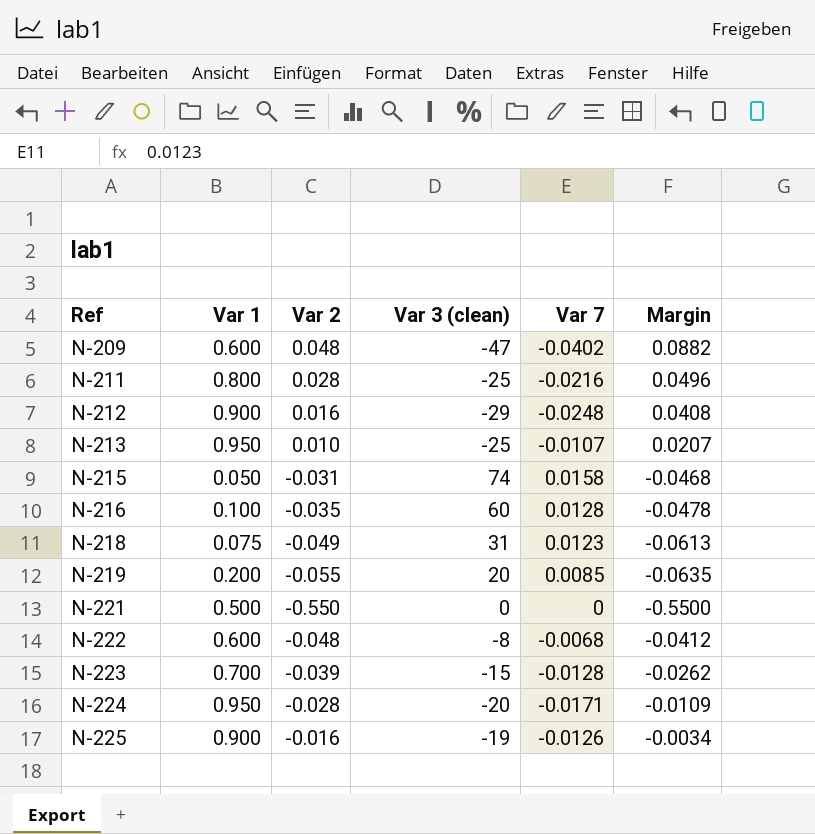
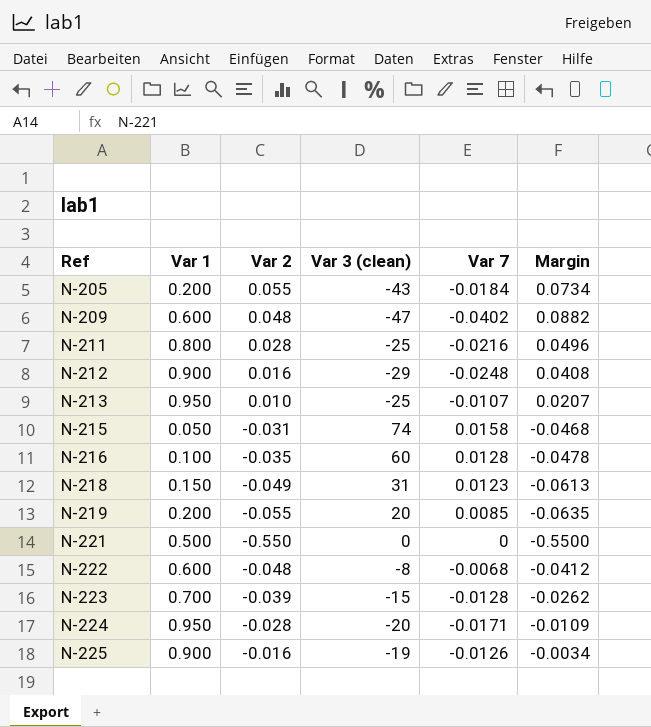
row N-205: none -> 0.200 | 0.055 | -43 | -0.0184 | 0.0734
N-218 | Var 1: 0.075 -> 0.150

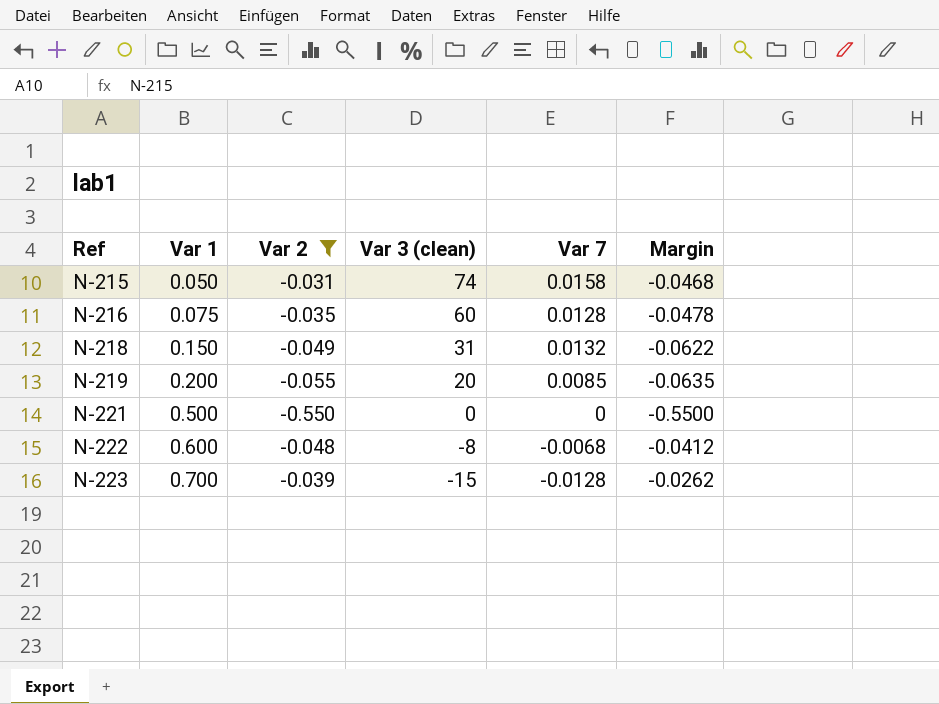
filter: none -> Var 2 <= -0.031
N-216 | Var 1: 0.100 -> 0.075
N-218 | Var 7: 0.0123 -> 0.0132
N-218 | Margin: -0.0613 -> -0.0622

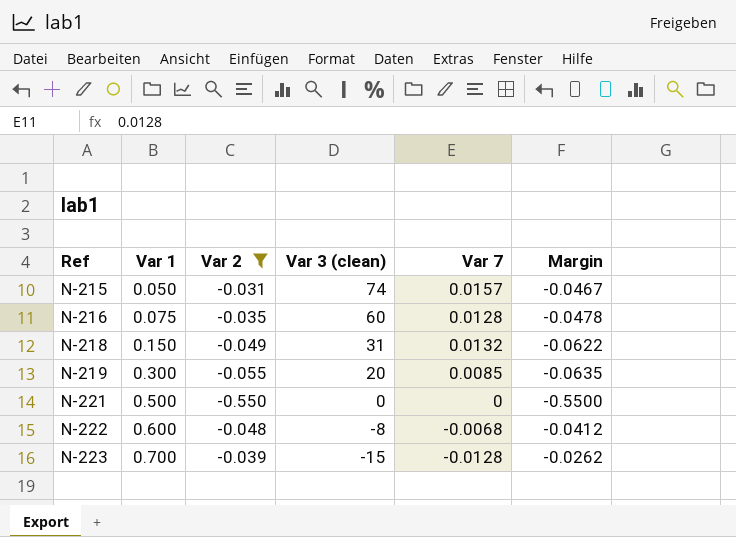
N-215 | Var 7: 0.0158 -> 0.0157
N-215 | Margin: -0.0468 -> -0.0467
N-219 | Var 1: 0.200 -> 0.300

